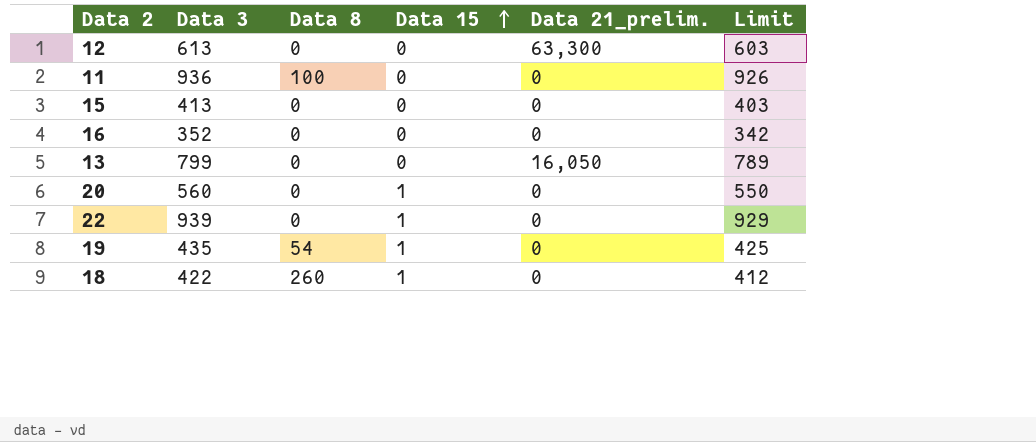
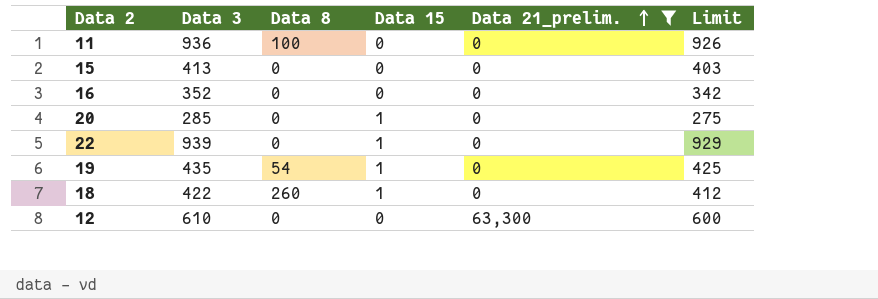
filter: none -> Data 21_prelim. != 16,050
row order: Data 15 ascending -> Data 21_prelim. ascending
20 | Data 3: 560 -> 285
20 | Limit: 550 -> 275
12 | Data 3: 613 -> 610
12 | Limit: 603 -> 600

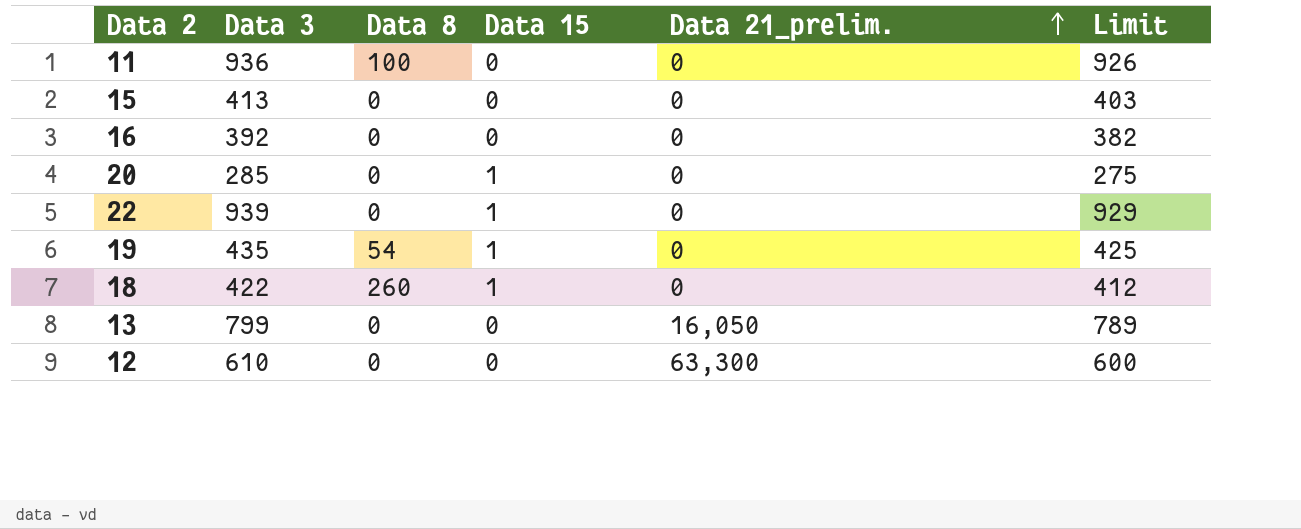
filter: Data 21_prelim. != 16,050 -> none
16 | Data 3: 352 -> 392
16 | Limit: 342 -> 382

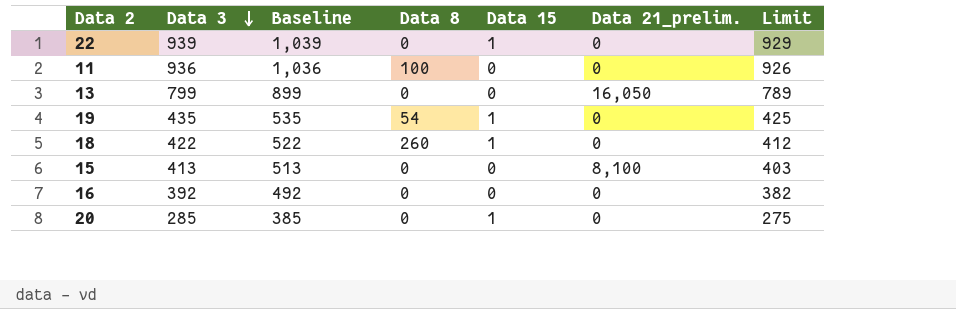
row order: Data 21_prelim. ascending -> Data 3 descending
column Baseline | formula: none -> [Data 3] + 100
row 12: 610 | 0 | 0 | 63,300 | 600 -> none
15 | Data 21_prelim.: 0 -> 8,100

